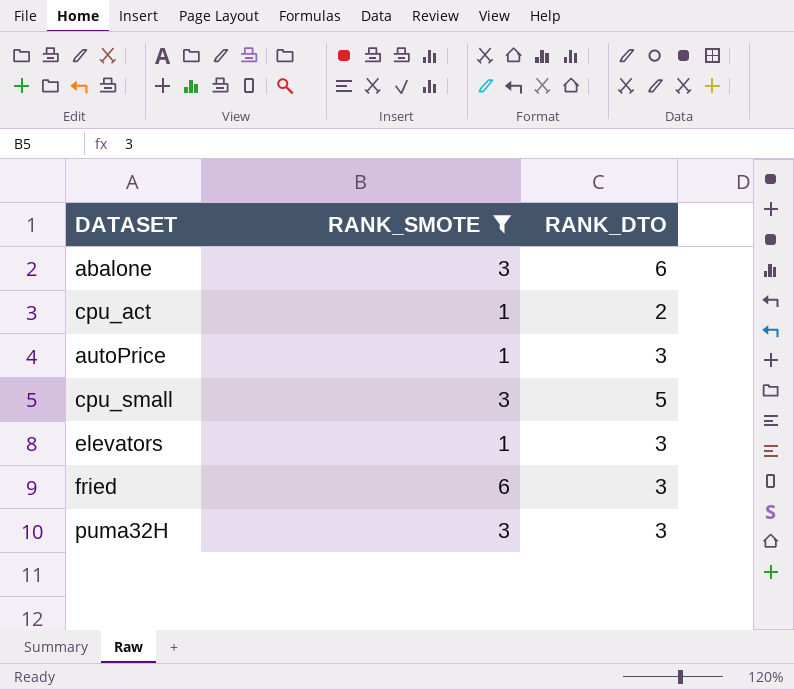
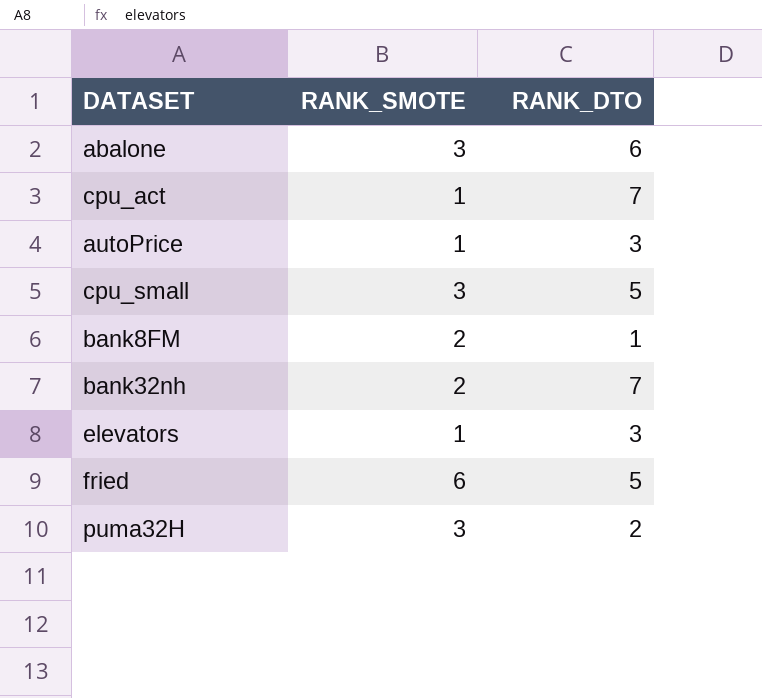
filter: RANK_SMOTE != 2 -> none
cpu_act | RANK_DTO: 2 -> 7
fried | RANK_DTO: 3 -> 5
puma32H | RANK_DTO: 3 -> 2

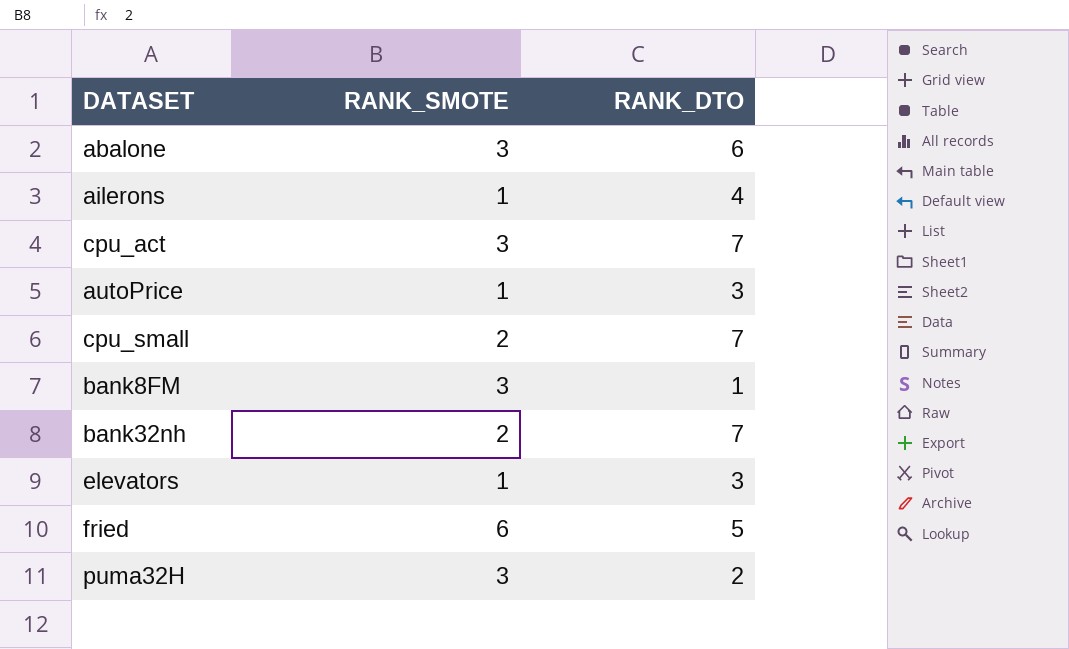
row ailerons: none -> 1 | 4
cpu_act | RANK_SMOTE: 1 -> 3
cpu_small | RANK_SMOTE: 3 -> 2
cpu_small | RANK_DTO: 5 -> 7
bank8FM | RANK_SMOTE: 2 -> 3

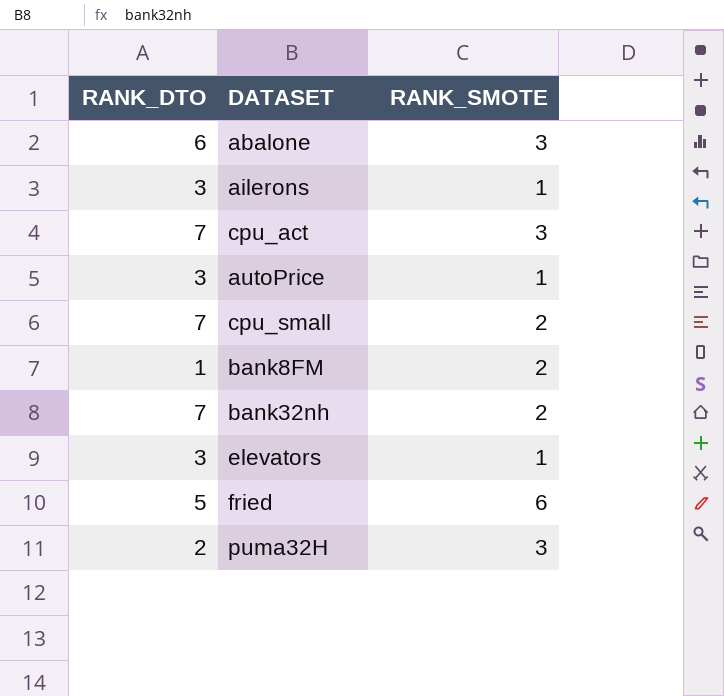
column RANK_DTO | position: 3 -> 1
ailerons | RANK_DTO: 4 -> 3
bank8FM | RANK_SMOTE: 3 -> 2

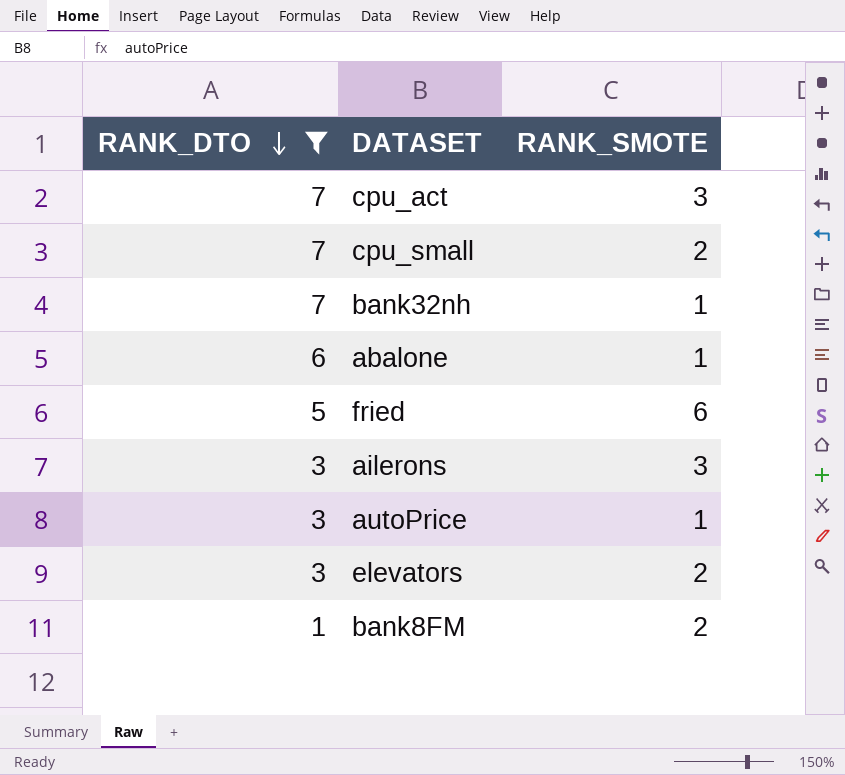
filter: none -> RANK_DTO != 2
row order: none -> RANK_DTO descending
bank32nh | RANK_SMOTE: 2 -> 1
abalone | RANK_SMOTE: 3 -> 1
ailerons | RANK_SMOTE: 1 -> 3
elevators | RANK_SMOTE: 1 -> 2

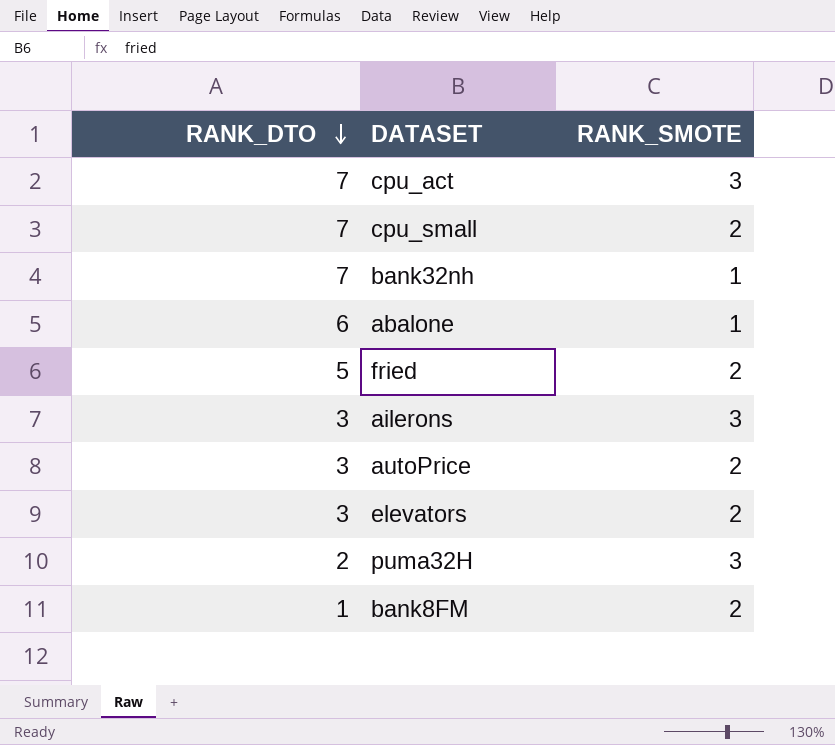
filter: RANK_DTO != 2 -> none
fried | RANK_SMOTE: 6 -> 2
autoPrice | RANK_SMOTE: 1 -> 2

